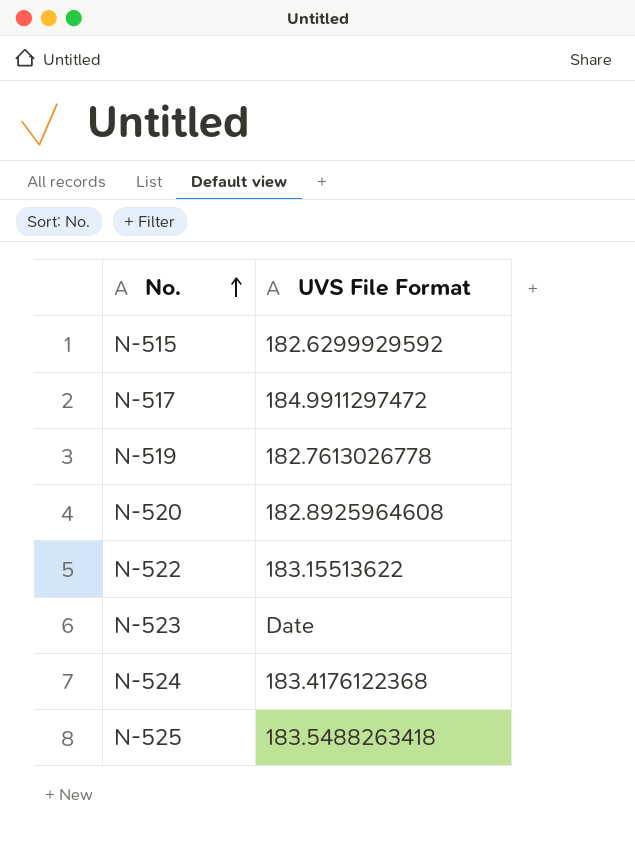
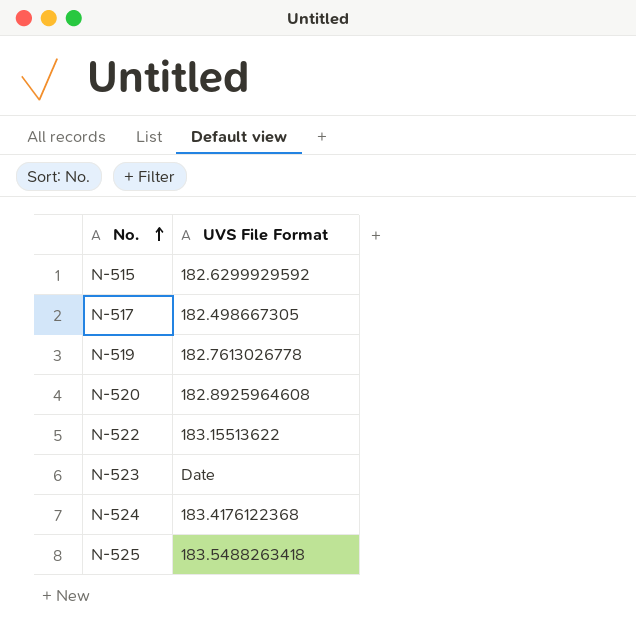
N-517 | UVS File Format: 184.9911297472 -> 182.498667305

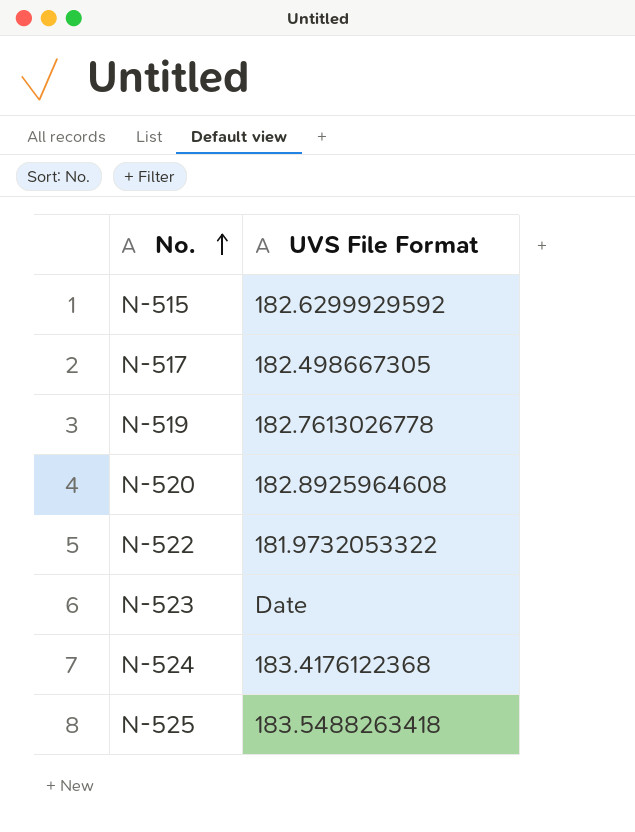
N-522 | UVS File Format: 183.15513622 -> 181.9732053322

